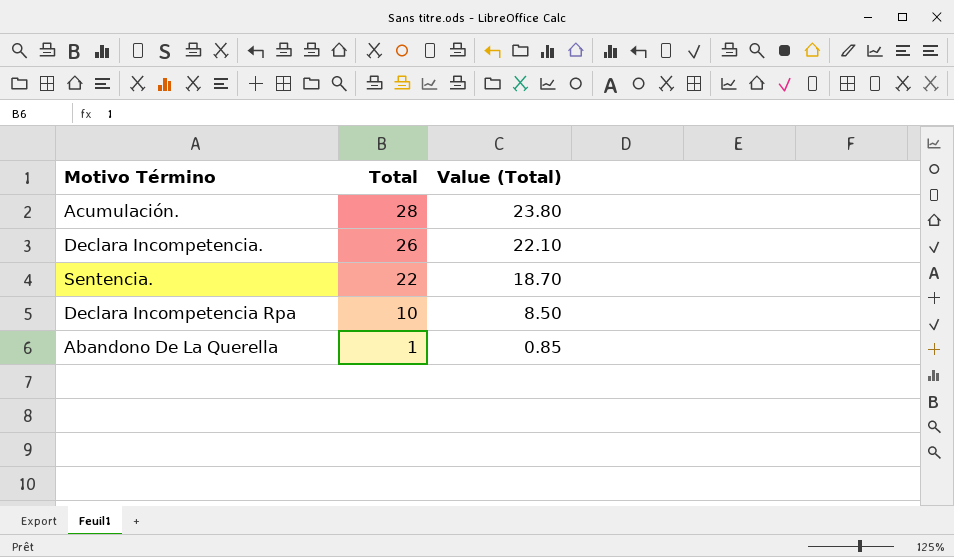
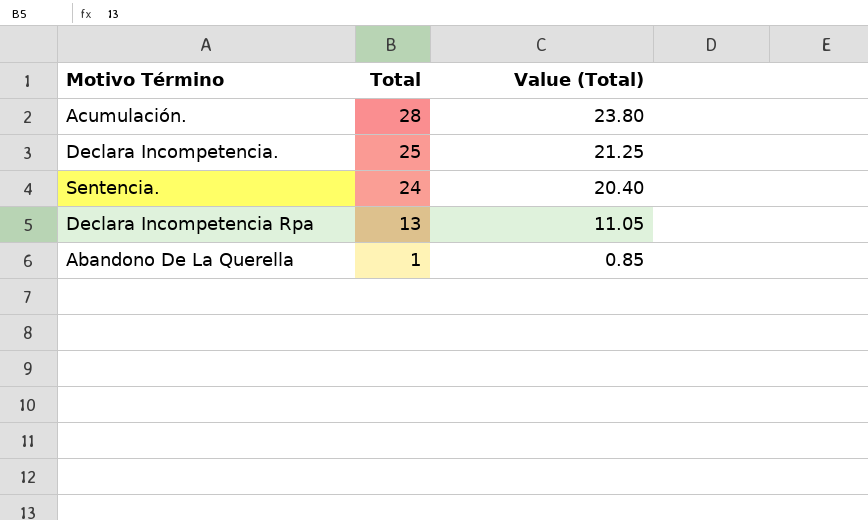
Declara Incompetencia. | Total: 26 -> 25
Declara Incompetencia. | Value (Total): 22.10 -> 21.25
Sentencia. | Total: 22 -> 24
Sentencia. | Value (Total): 18.70 -> 20.40
Declara Incompetencia Rpa | Total: 10 -> 13
Declara Incompetencia Rpa | Value (Total): 8.50 -> 11.05

